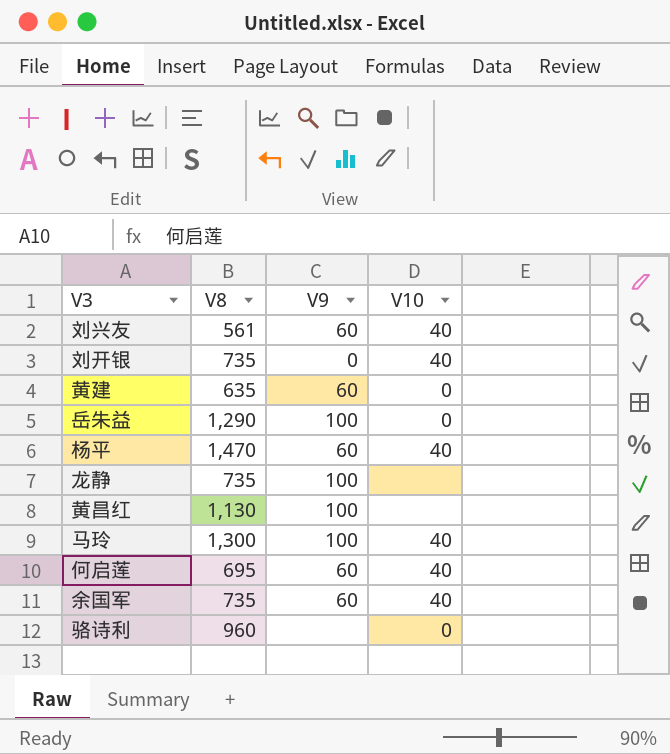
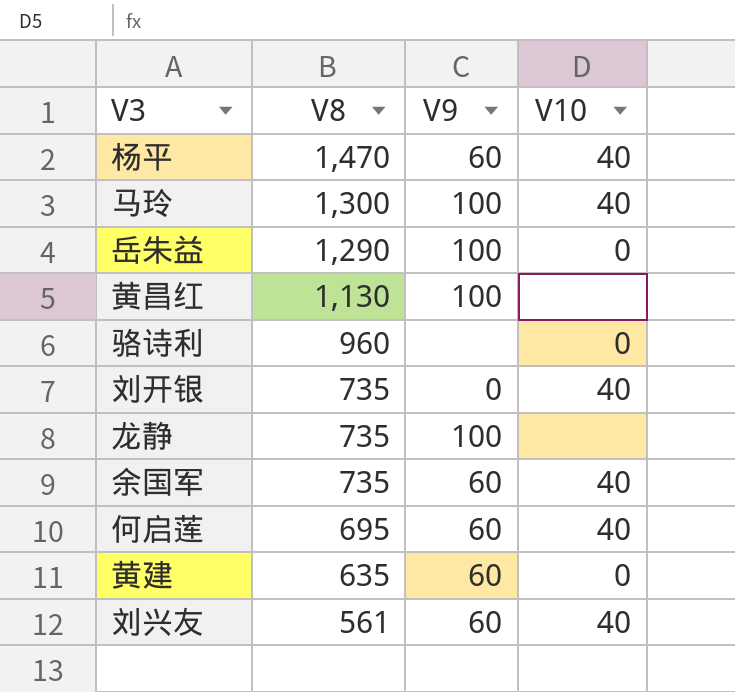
row order: none -> V8 descending

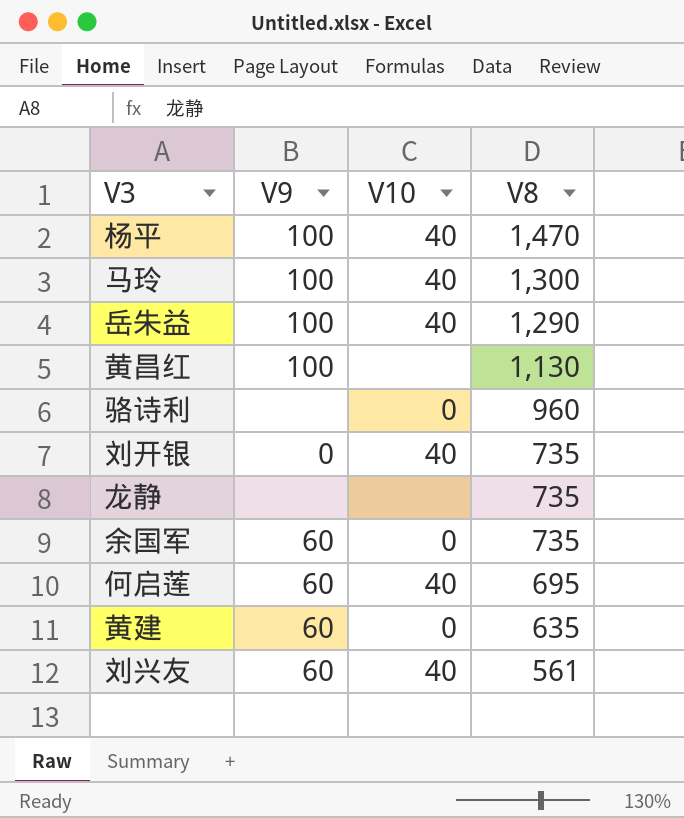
column V8 | position: 2 -> 4
杨平 | V9: 60 -> 100
岳朱益 | V10: 0 -> 40
龙静 | V9: 100 -> none
余国军 | V10: 40 -> 0

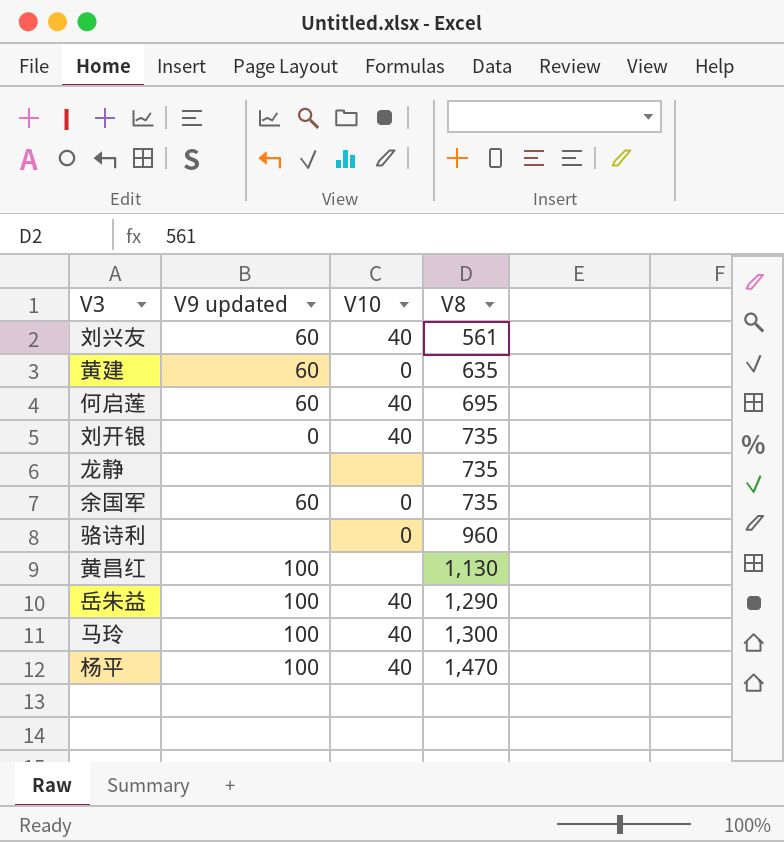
row order: V8 descending -> V8 ascending
column name: V9 -> V9 updated

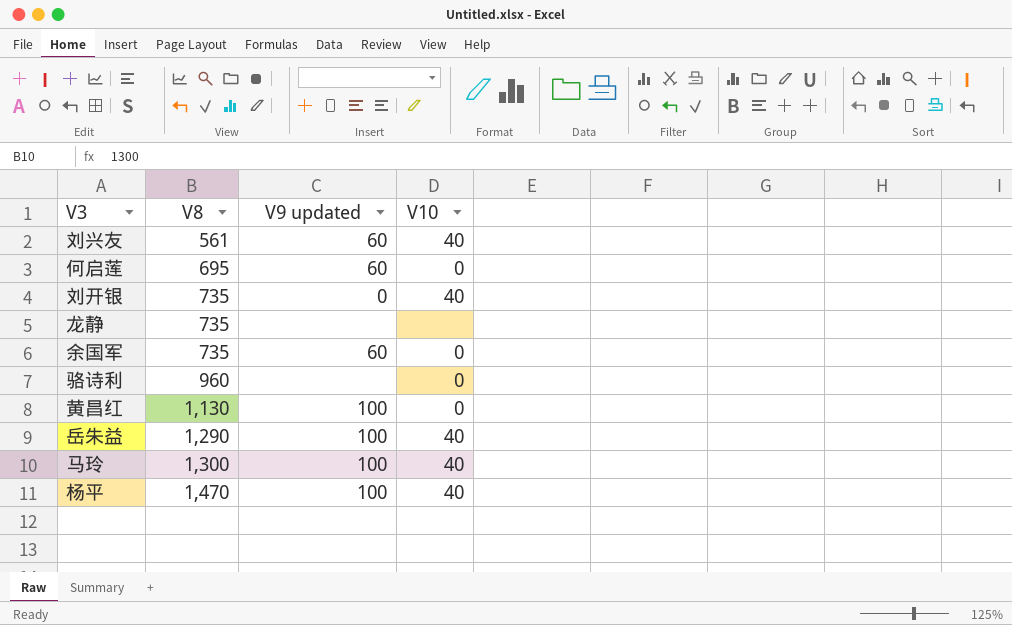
column V8 | position: 4 -> 2
row 黄建: 60 | 0 | 635 -> none
何启莲 | V10: 40 -> 0
黄昌红 | V10: none -> 0

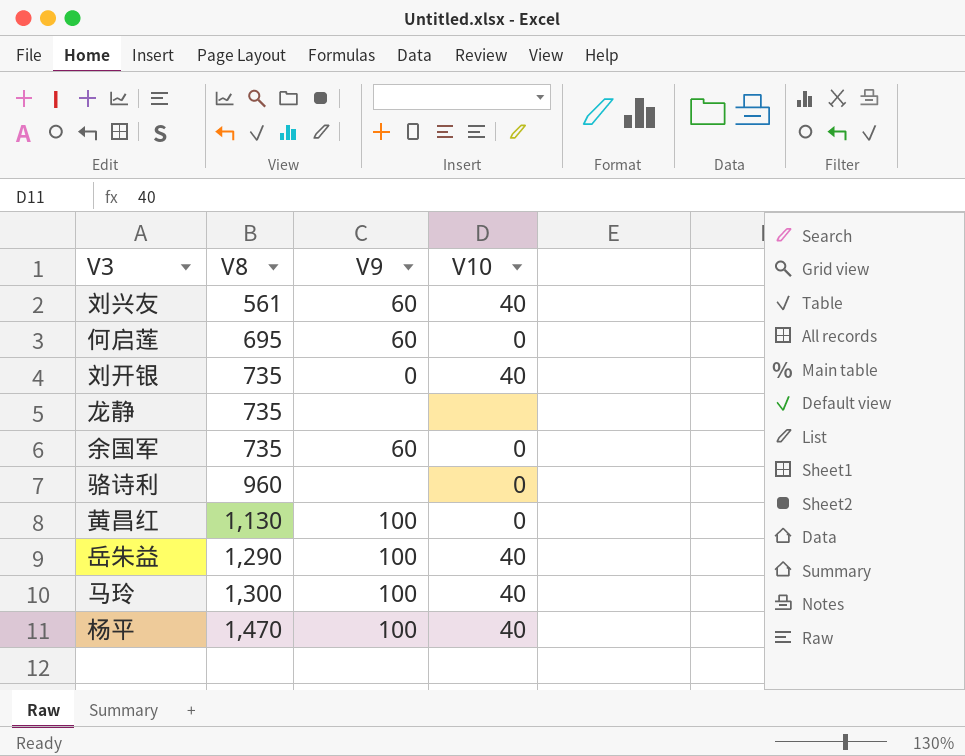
column name: V9 updated -> V9

